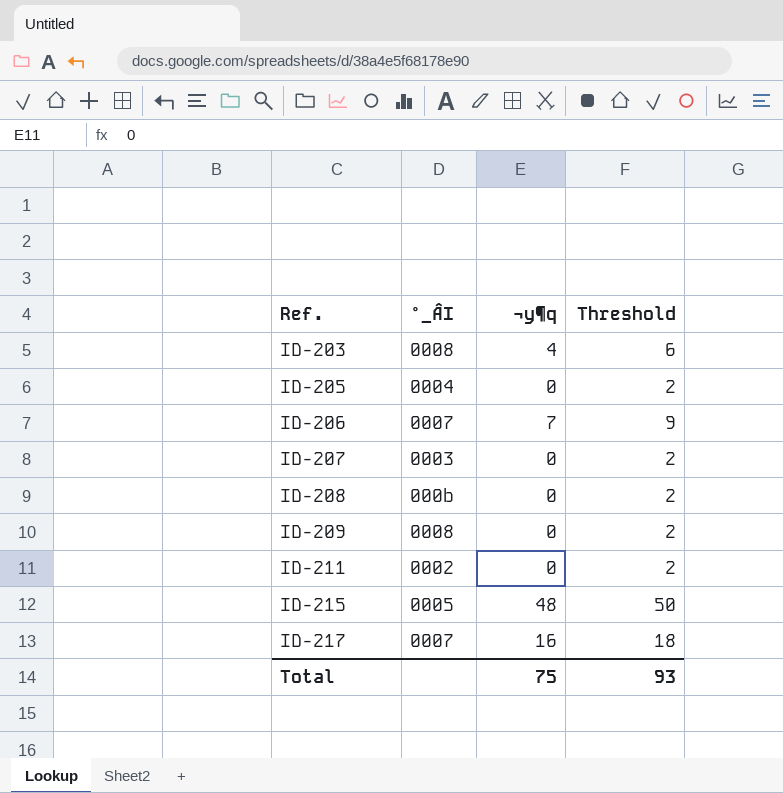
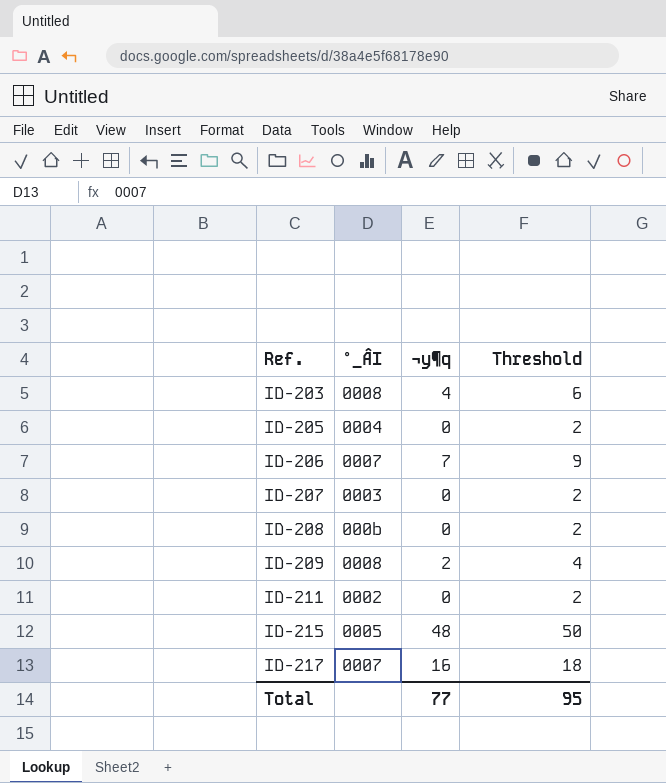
ID-209 | ¬y¶q: 0 -> 2
ID-209 | Threshold: 2 -> 4
Total | ¬y¶q: 75 -> 77
Total | Threshold: 93 -> 95

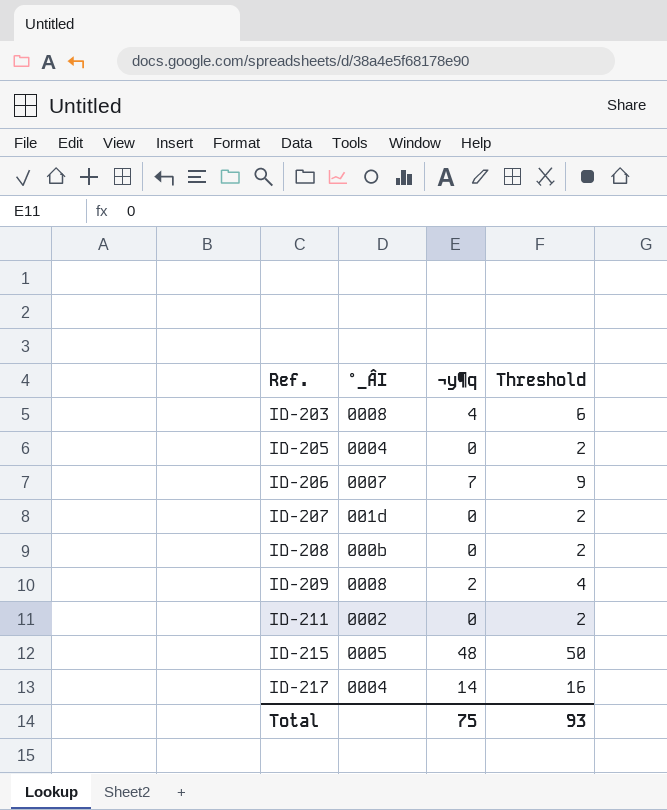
ID-207 | °_ÂI: 0003 -> 001d
ID-217 | °_ÂI: 0007 -> 0004
ID-217 | ¬y¶q: 16 -> 14
ID-217 | Threshold: 18 -> 16
Total | ¬y¶q: 77 -> 75
Total | Threshold: 95 -> 93

